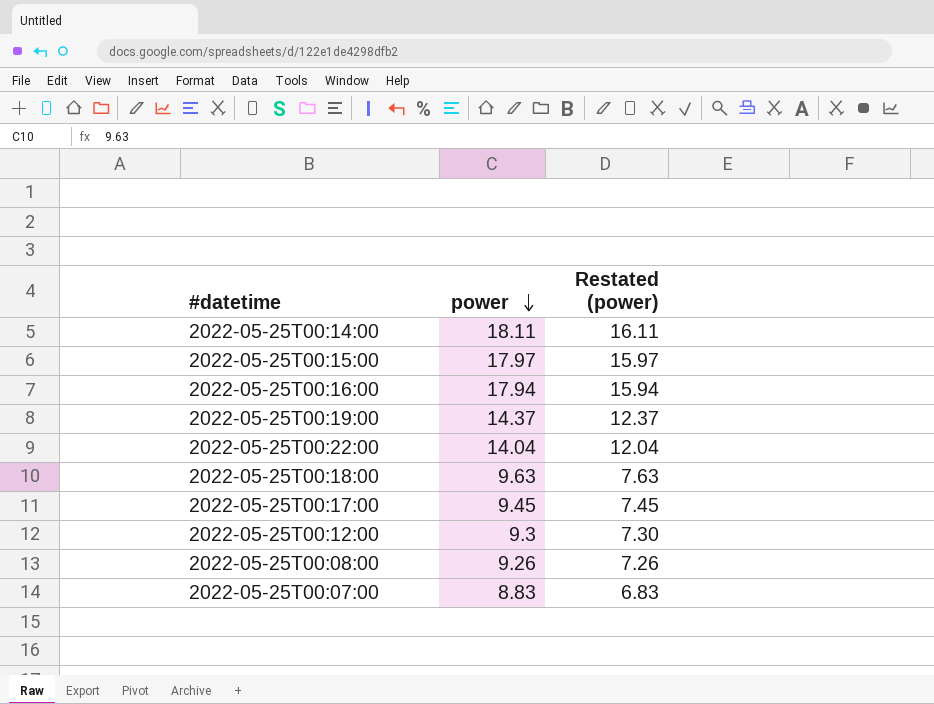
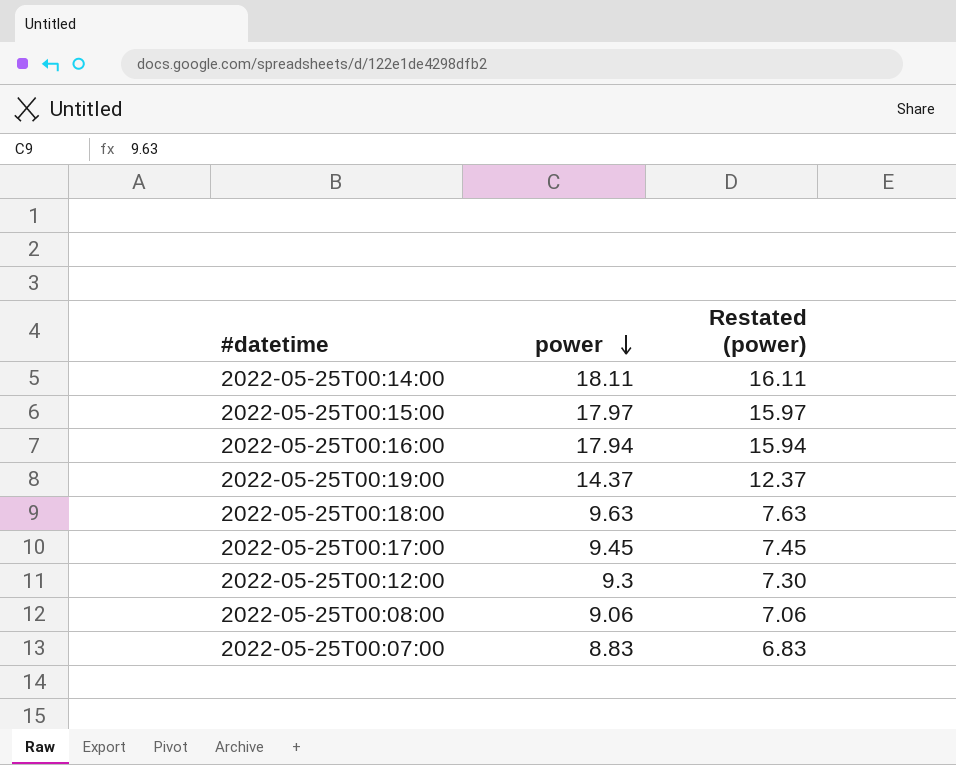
row 2022-05-25T00:22:00: 14.04 | 12.04 -> none
2022-05-25T00:08:00 | power: 9.26 -> 9.06
2022-05-25T00:08:00 | Restated (power): 7.26 -> 7.06

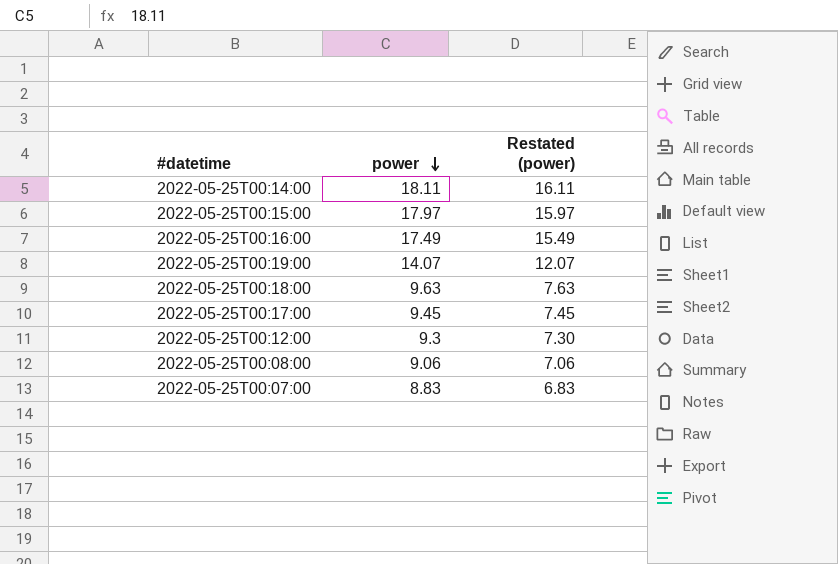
2022-05-25T00:16:00 | power: 17.94 -> 17.49
2022-05-25T00:16:00 | Restated (power): 15.94 -> 15.49
2022-05-25T00:19:00 | power: 14.37 -> 14.07
2022-05-25T00:19:00 | Restated (power): 12.37 -> 12.07

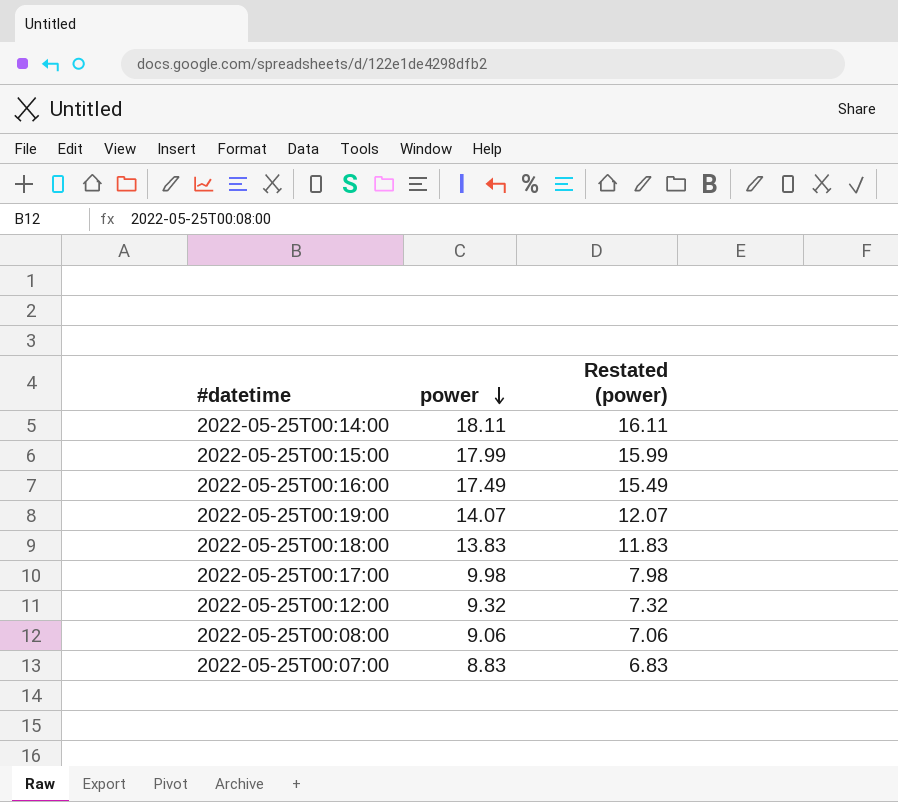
2022-05-25T00:15:00 | power: 17.97 -> 17.99
2022-05-25T00:15:00 | Restated (power): 15.97 -> 15.99
2022-05-25T00:18:00 | power: 9.63 -> 13.83
2022-05-25T00:18:00 | Restated (power): 7.63 -> 11.83
2022-05-25T00:17:00 | power: 9.45 -> 9.98
2022-05-25T00:17:00 | Restated (power): 7.45 -> 7.98
2022-05-25T00:12:00 | power: 9.3 -> 9.32
2022-05-25T00:12:00 | Restated (power): 7.30 -> 7.32

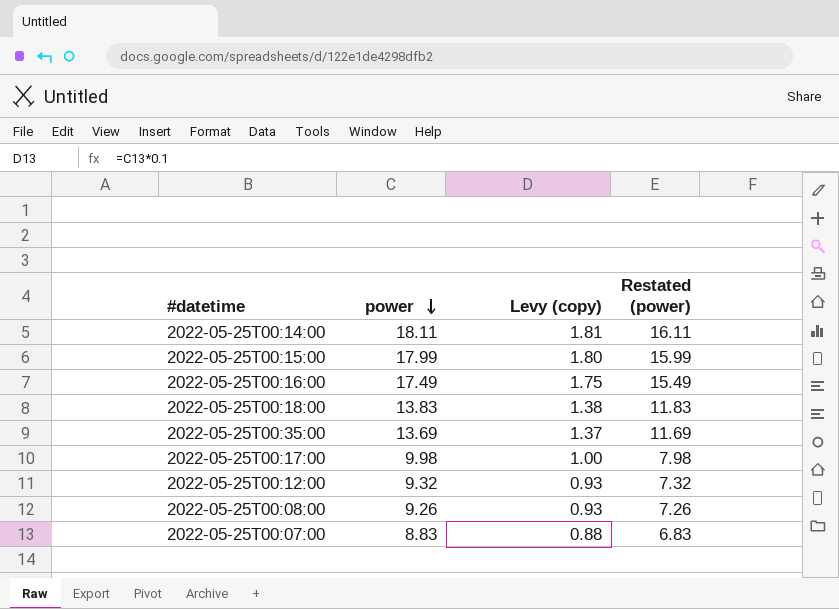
column Levy (copy) | formula: none -> [power] * 0.1
row 2022-05-25T00:19:00: 14.07 | 12.07 -> none
row 2022-05-25T00:35:00: none -> 13.69 | 1.37 | 11.69
2022-05-25T00:08:00 | power: 9.06 -> 9.26
2022-05-25T00:08:00 | Restated (power): 7.06 -> 7.26

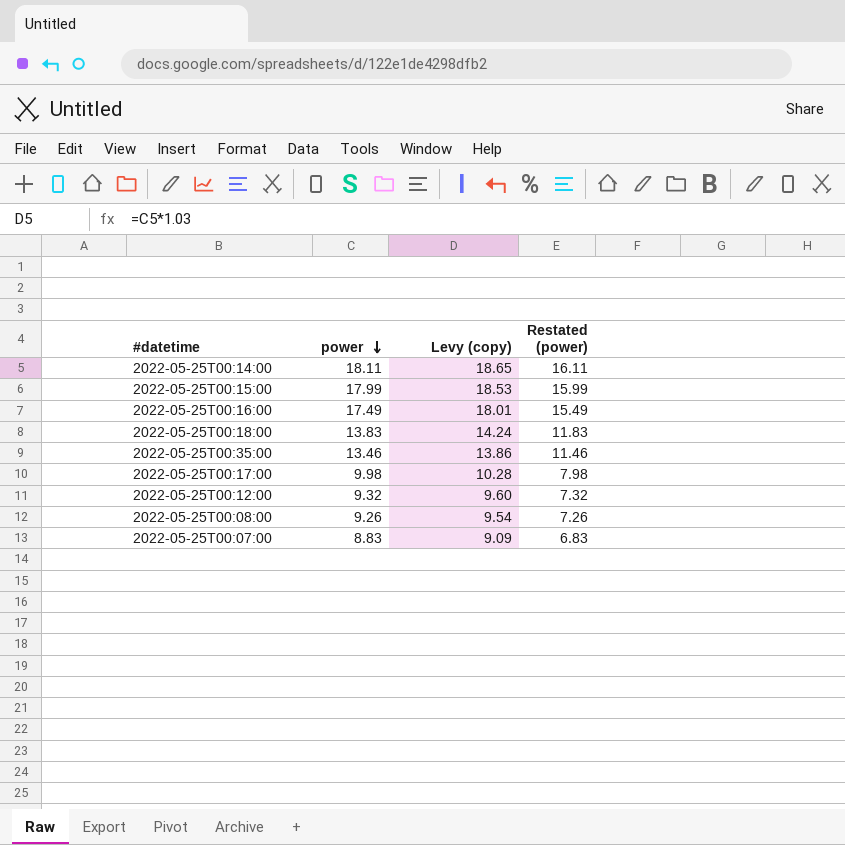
column Levy (copy) | formula: [power] * 0.1 -> [power] * 1.03
2022-05-25T00:35:00 | power: 13.69 -> 13.46
2022-05-25T00:35:00 | Restated (power): 11.69 -> 11.46

